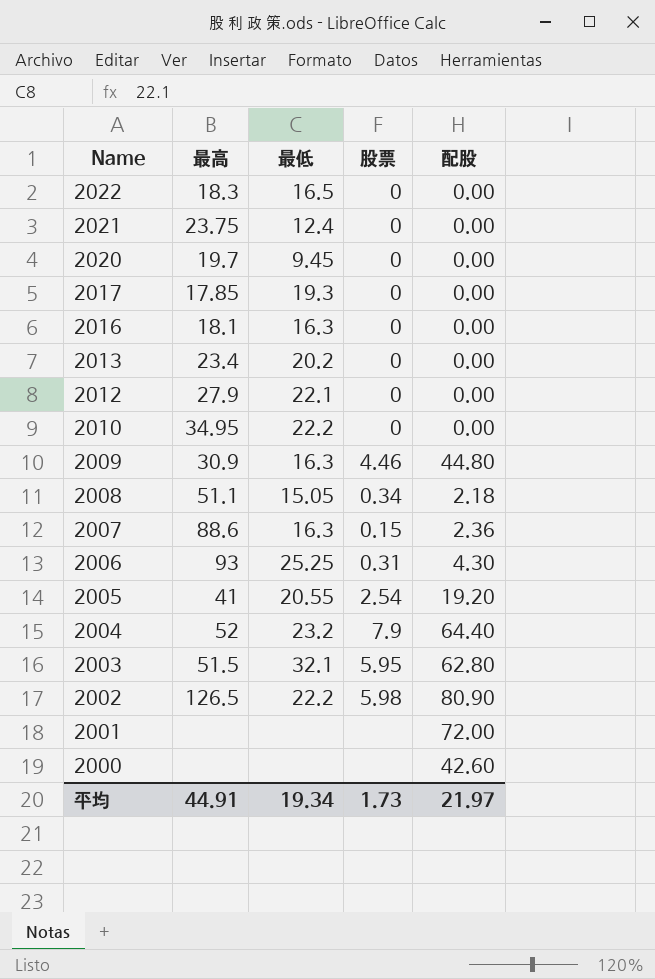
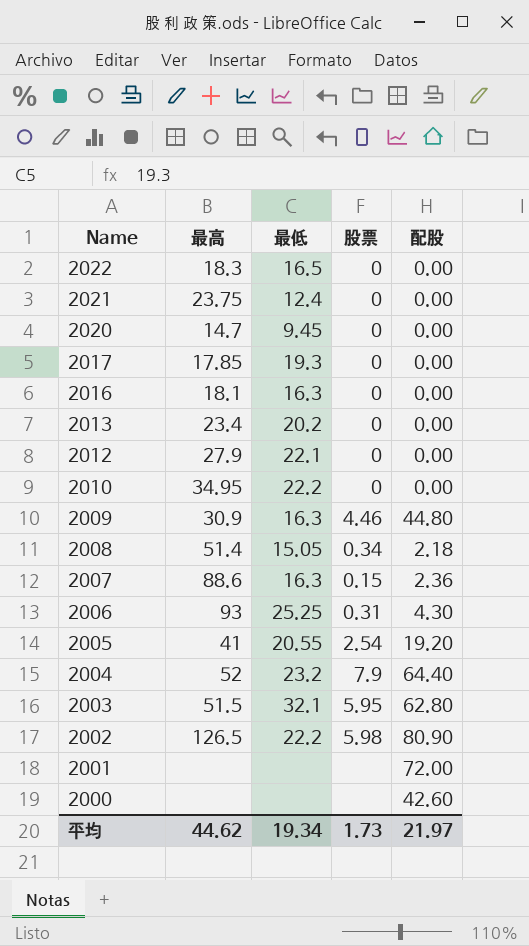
2020 | 最高: 19.7 -> 14.7
2008 | 最高: 51.1 -> 51.4
平均 | 最高: 44.91 -> 44.62

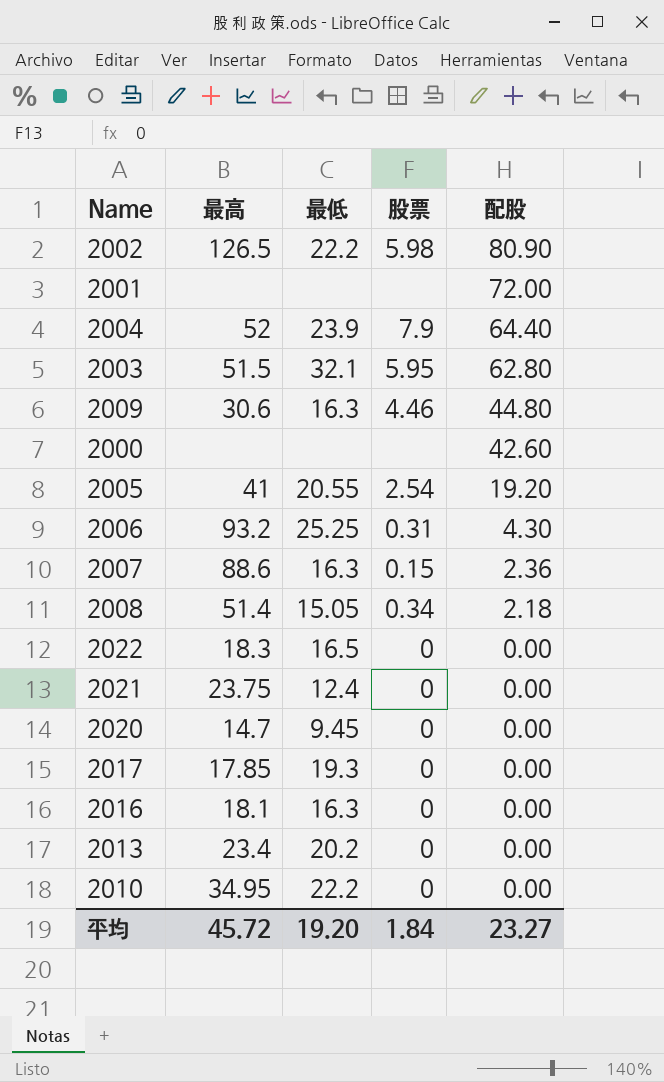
row order: Name descending -> 配股 descending
row 2012: 27.9 | 22.1 | 0 | 0.00 -> none
2004 | 最低: 23.2 -> 23.9
2009 | 最高: 30.9 -> 30.6
2006 | 最高: 93 -> 93.2
平均 | 最高: 44.62 -> 45.72
平均 | 最低: 19.34 -> 19.20
平均 | 股票: 1.73 -> 1.84
平均 | 配股: 21.97 -> 23.27

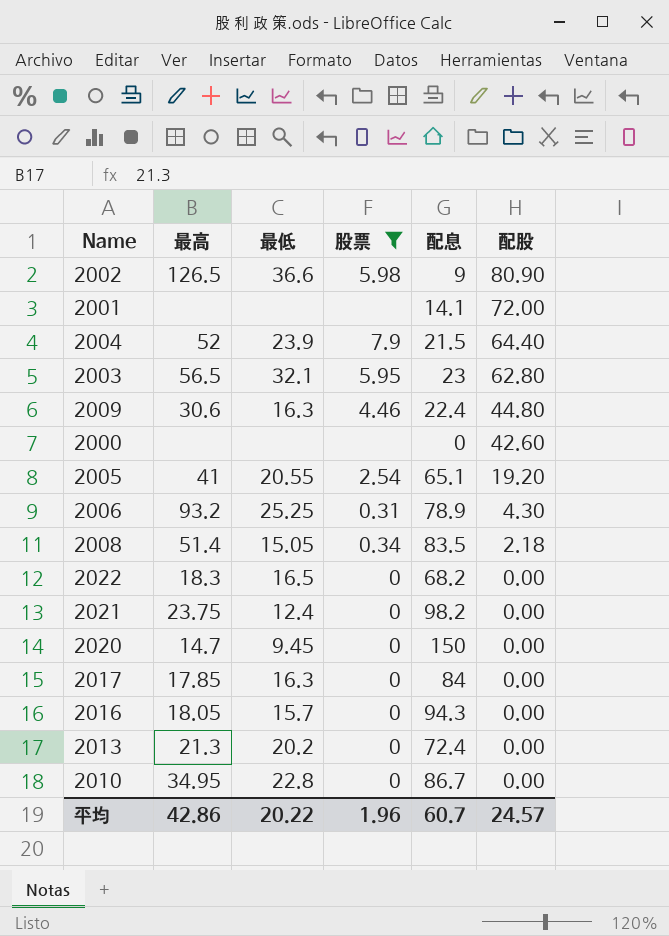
filter: none -> 股票 != 0.15
column 配息 | position: none -> 5
2002 | 最低: 22.2 -> 36.6
2003 | 最高: 51.5 -> 56.5
2017 | 最低: 19.3 -> 16.3
2016 | 最高: 18.1 -> 18.05
2016 | 最低: 16.3 -> 15.7
2013 | 最高: 23.4 -> 21.3
2010 | 最低: 22.2 -> 22.8
平均 | 最高: 45.72 -> 42.86
平均 | 最低: 19.20 -> 20.22
平均 | 股票: 1.84 -> 1.96
平均 | 配股: 23.27 -> 24.57

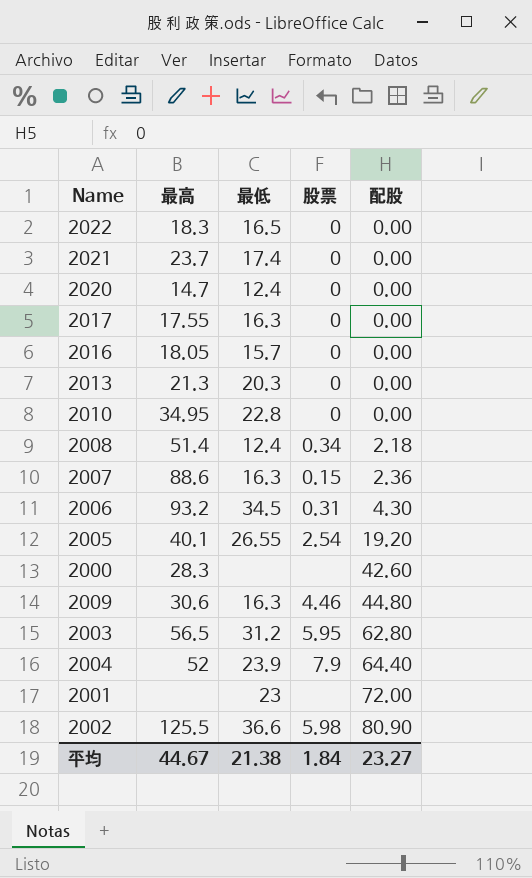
filter: 股票 != 0.15 -> none
row order: 配股 descending -> 配股 ascending
column 配息 | position: 5 -> none
2021 | 最高: 23.75 -> 23.7
2021 | 最低: 12.4 -> 17.4
2020 | 最低: 9.45 -> 12.4
2017 | 最高: 17.85 -> 17.55
2013 | 最低: 20.2 -> 20.3
2008 | 最低: 15.05 -> 12.4
2006 | 最低: 25.25 -> 34.5
2005 | 最高: 41 -> 40.1
2005 | 最低: 20.55 -> 26.55
2000 | 最高: none -> 28.3
2003 | 最低: 32.1 -> 31.2
2001 | 最低: none -> 23
2002 | 最高: 126.5 -> 125.5
平均 | 最高: 42.86 -> 44.67
平均 | 最低: 20.22 -> 21.38
平均 | 股票: 1.96 -> 1.84
平均 | 配股: 24.57 -> 23.27

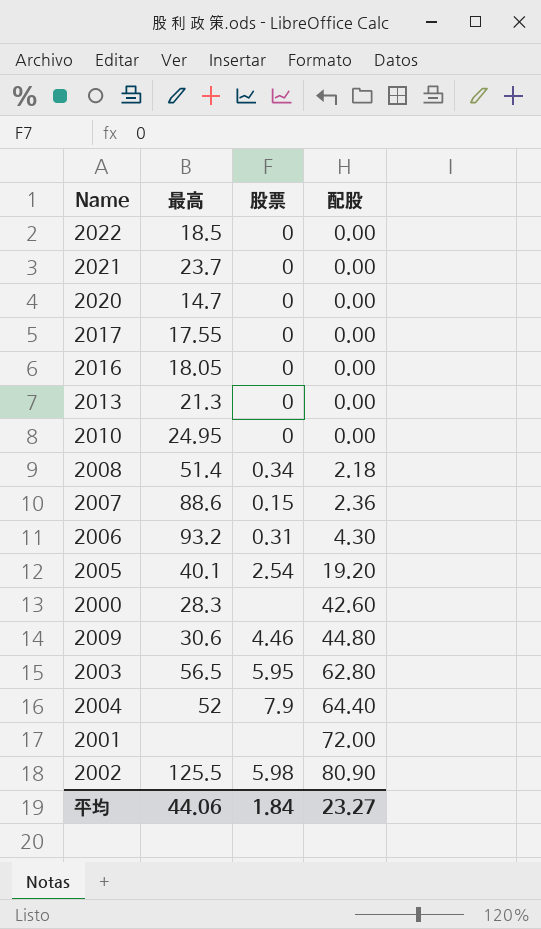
column 最低 | position: 3 -> none
2022 | 最高: 18.3 -> 18.5
2010 | 最高: 34.95 -> 24.95
平均 | 最高: 44.67 -> 44.06

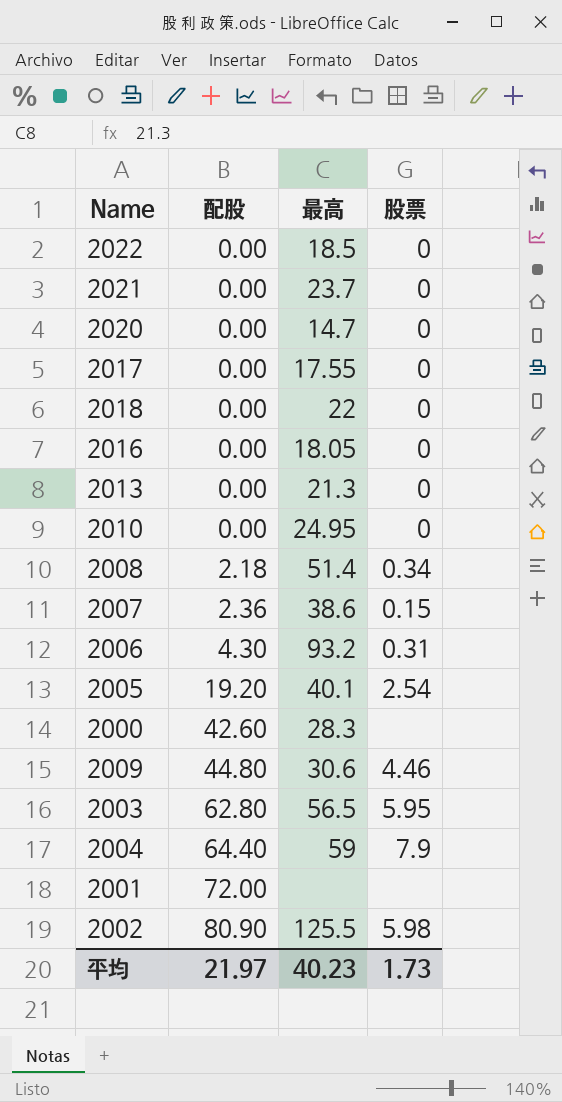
column 配股 | position: 4 -> 2
row 2018: none -> 0.00 | 22 | 0
2007 | 最高: 88.6 -> 38.6
2004 | 最高: 52 -> 59
平均 | 配股: 23.27 -> 21.97
平均 | 最高: 44.06 -> 40.23
平均 | 股票: 1.84 -> 1.73

